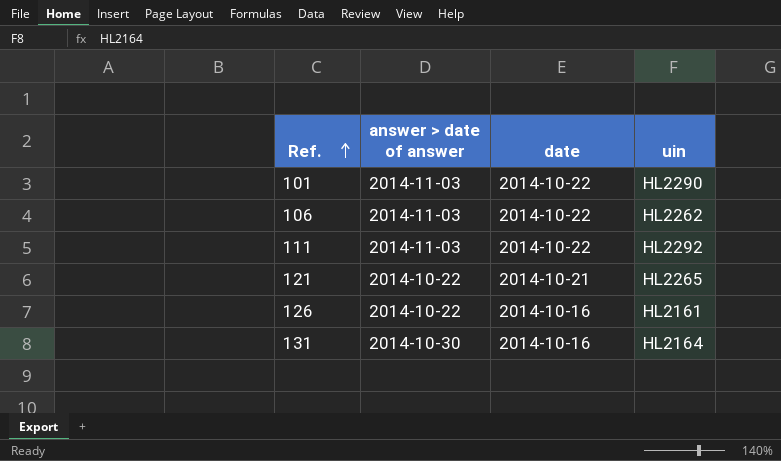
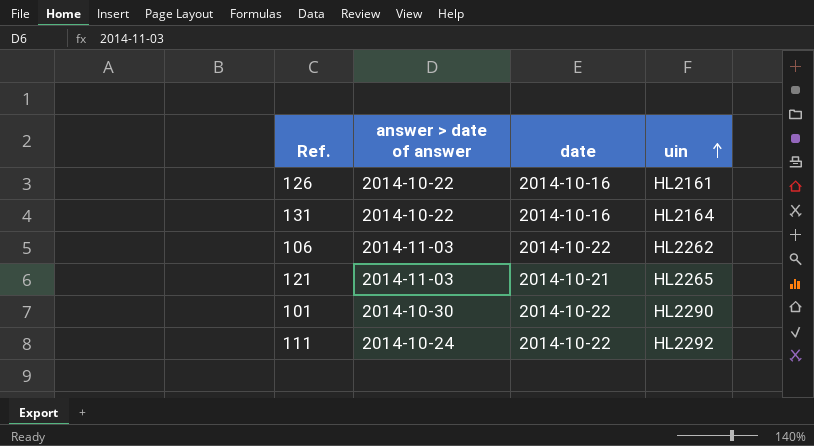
row order: Ref. ascending -> uin ascending
131 | answer > date of answer: 2014-10-30 -> 2014-10-22
121 | answer > date of answer: 2014-10-22 -> 2014-11-03
101 | answer > date of answer: 2014-11-03 -> 2014-10-30
111 | answer > date of answer: 2014-11-03 -> 2014-10-24

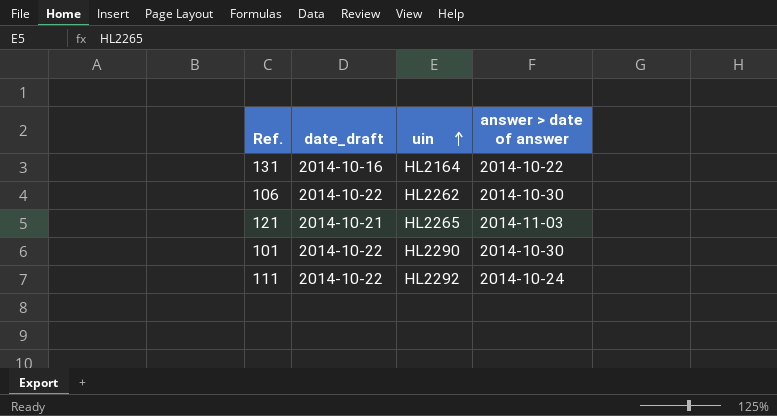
column name: date -> date_draft
column answer > date of answer | position: 2 -> 4
row 126: 2014-10-22 | 2014-10-16 | HL2161 -> none
106 | answer > date of answer: 2014-11-03 -> 2014-10-30

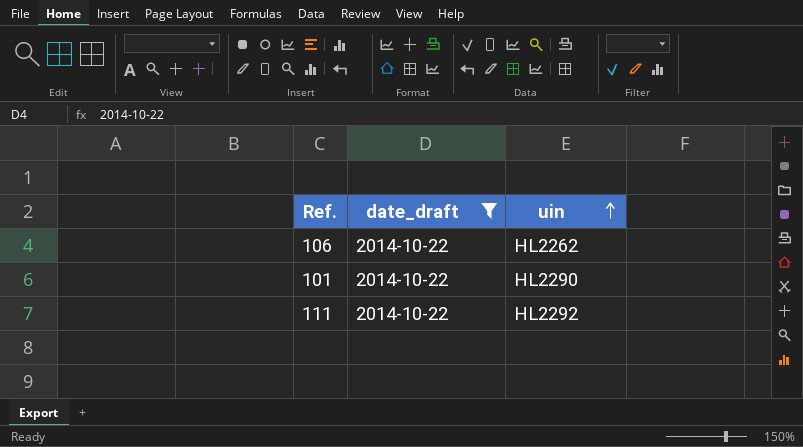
filter: none -> date_draft = 2014-10-22
column answer > date of answer | position: 4 -> none

